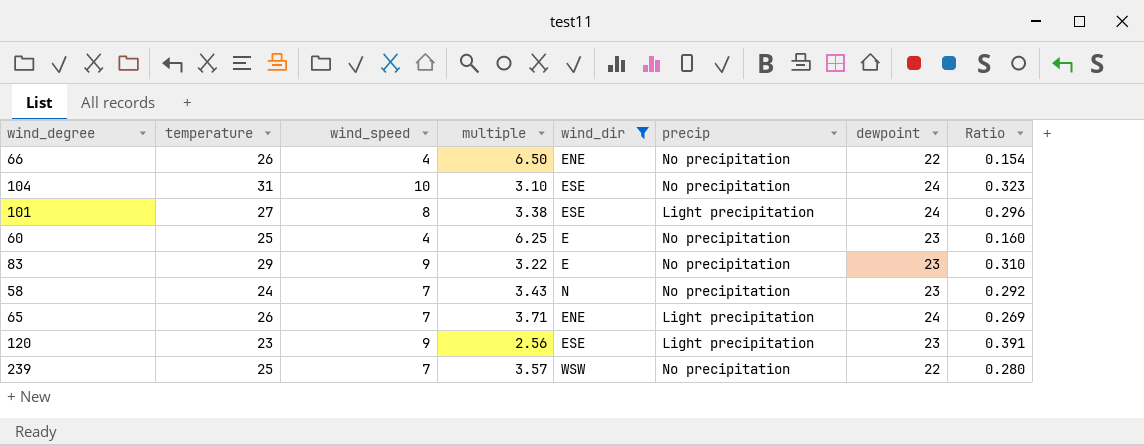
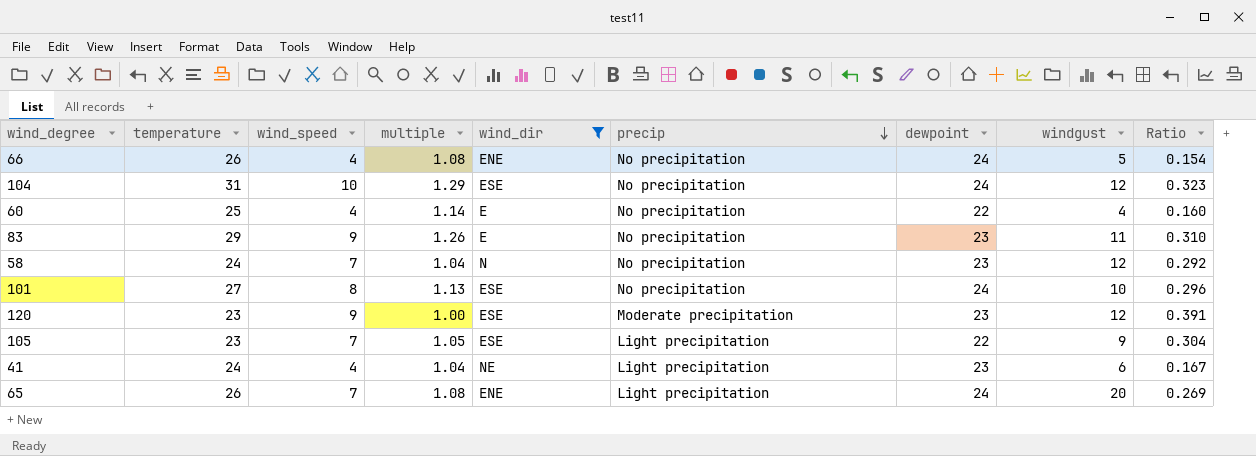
row order: none -> precip descending
column multiple | formula: [temperature] / [wind_speed] -> [temperature] / [dewpoint]
column windgust | position: none -> 8
row 239: 25 | 7 | 3.57 | WSW | No precipitation | 22 | 0.280 -> none
66 | dewpoint: 22 -> 24
60 | dewpoint: 23 -> 22
101 | precip: Light precipitation -> No precipitation
120 | precip: Light precipitation -> Moderate precipitation
row 105: none -> 23 | 7 | 1.05 | ESE | Light precipitation | 22 | 9 | 0.304
row 41: none -> 24 | 4 | 1.04 | NE | Light precipitation | 23 | 6 | 0.167

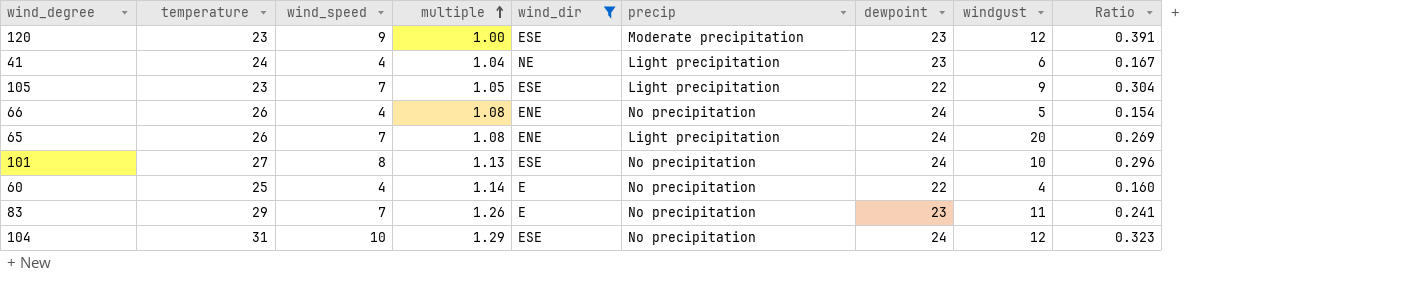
row order: precip descending -> multiple ascending
row 58: 24 | 7 | 1.04 | N | No precipitation | 23 | 12 | 0.292 -> none
83 | wind_speed: 9 -> 7
83 | Ratio: 0.310 -> 0.241

